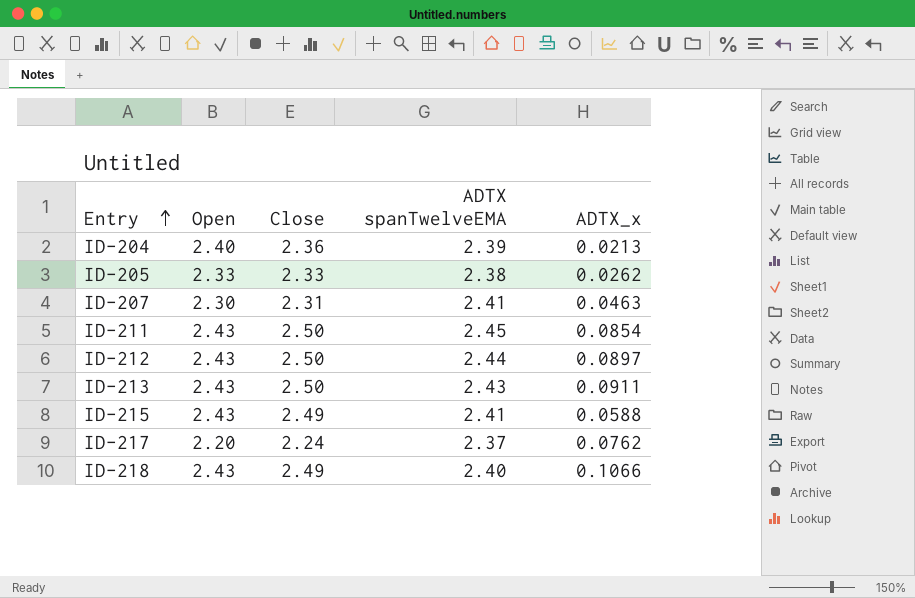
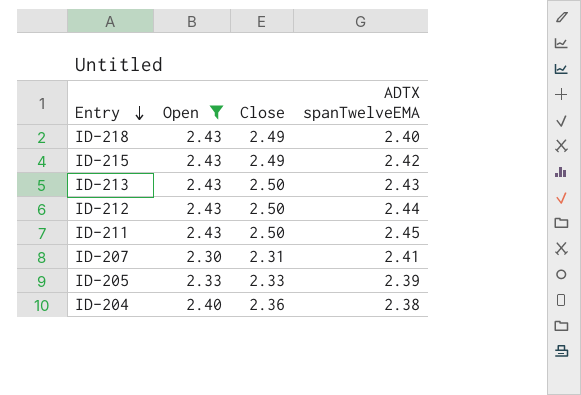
filter: none -> Open != 2.20
row order: Entry ascending -> Entry descending
column ADTX_x | position: 5 -> none
ID-215 | ADTX spanTwelveEMA: 2.41 -> 2.42
ID-205 | ADTX spanTwelveEMA: 2.38 -> 2.39
ID-204 | ADTX spanTwelveEMA: 2.39 -> 2.38

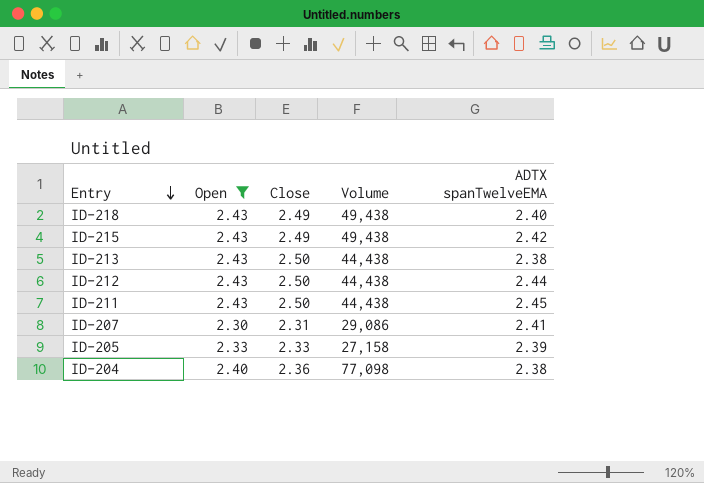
column Volume | position: none -> 4
ID-213 | ADTX spanTwelveEMA: 2.43 -> 2.38

